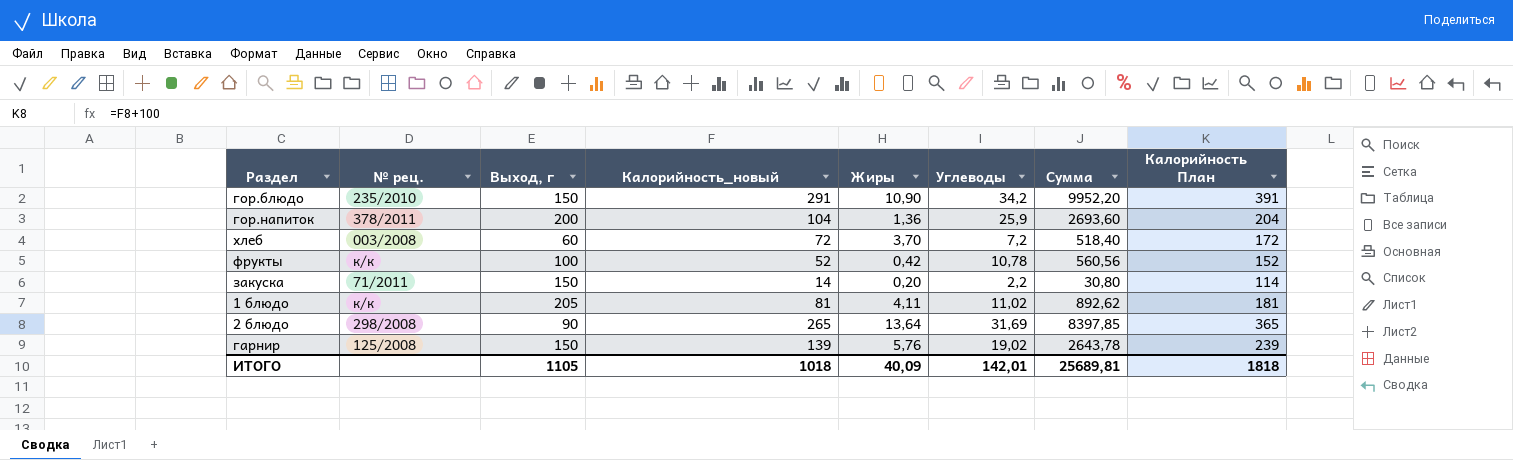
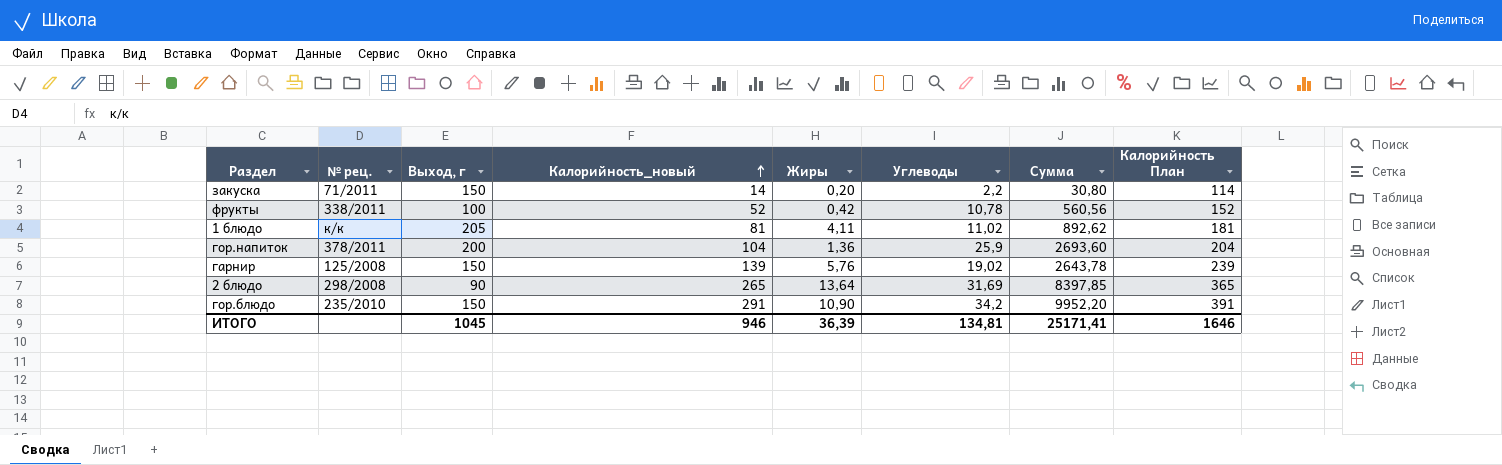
row order: none -> Калорийность_новый ascending
row хлеб: 003/2008 | 60 | 72 | 3,70 | 7,2 | 518,40 | 172 -> none
фрукты | № рец.: к/к -> 338/2011
ИТОГО | Выход, г: 1105 -> 1045
ИТОГО | Калорийность_новый: 1018 -> 946
ИТОГО | Жиры: 40,09 -> 36,39
ИТОГО | Углеводы: 142,01 -> 134,81
ИТОГО | Сумма: 25689,81 -> 25171,41
ИТОГО | Калорийность План: 1818 -> 1646

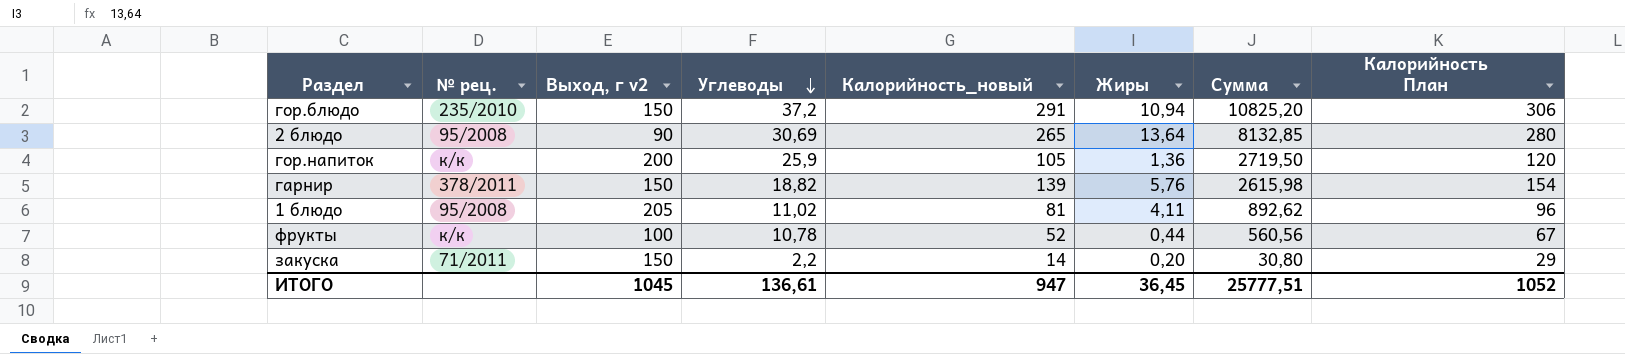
row order: Калорийность_новый ascending -> Углеводы descending
column name: Выход, г -> Выход, г v2
column Углеводы | position: 6 -> 4
column Калорийность План | formula: [Калорийность_новый] + 100 -> [Калорийность_новый] + 15
гор.блюдо | Углеводы: 34,2 -> 37,2
гор.блюдо | Жиры: 10,90 -> 10,94
гор.блюдо | Сумма: 9952,20 -> 10825,20
2 блюдо | № рец.: 298/2008 -> 95/2008
2 блюдо | Углеводы: 31,69 -> 30,69
2 блюдо | Сумма: 8397,85 -> 8132,85
гор.напиток | № рец.: 378/2011 -> к/к
гор.напиток | Калорийность_новый: 104 -> 105
гор.напиток | Сумма: 2693,60 -> 2719,50
гарнир | № рец.: 125/2008 -> 378/2011
гарнир | Углеводы: 19,02 -> 18,82
гарнир | Сумма: 2643,78 -> 2615,98
1 блюдо | № рец.: к/к -> 95/2008
фрукты | № рец.: 338/2011 -> к/к
фрукты | Жиры: 0,42 -> 0,44
ИТОГО | Углеводы: 134,81 -> 136,61
ИТОГО | Калорийность_новый: 946 -> 947
ИТОГО | Жиры: 36,39 -> 36,45
ИТОГО | Сумма: 25171,41 -> 25777,51
ИТОГО | Калорийность План: 1646 -> 1052

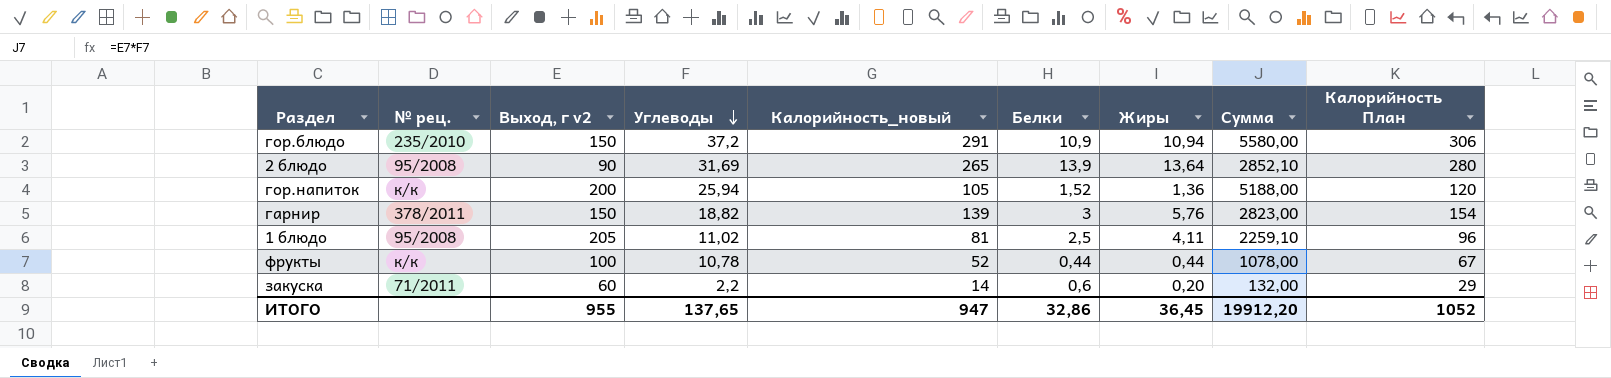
column Белки | position: none -> 6
column Сумма | formula: [Углеводы] * [Калорийность_новый] -> [Выход, г v2] * [Углеводы]
2 блюдо | Углеводы: 30,69 -> 31,69
гор.напиток | Углеводы: 25,9 -> 25,94
закуска | Выход, г v2: 150 -> 60
ИТОГО | Выход, г v2: 1045 -> 955
ИТОГО | Углеводы: 136,61 -> 137,65
ИТОГО | Сумма: 25777,51 -> 19912,20

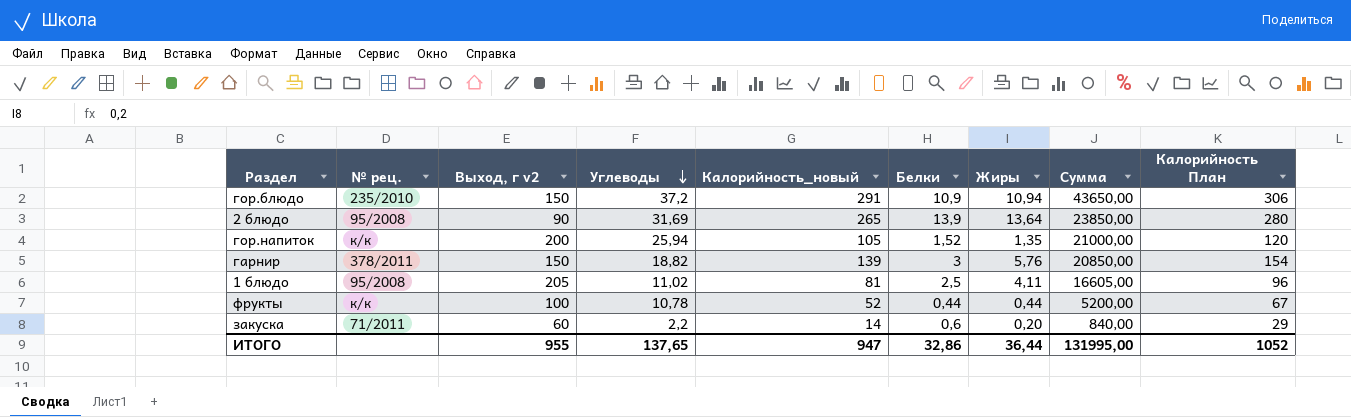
column Сумма | formula: [Выход, г v2] * [Углеводы] -> [Выход, г v2] * [Калорийность_новый]
гор.напиток | Жиры: 1,36 -> 1,35
ИТОГО | Жиры: 36,45 -> 36,44
ИТОГО | Сумма: 19912,20 -> 131995,00

